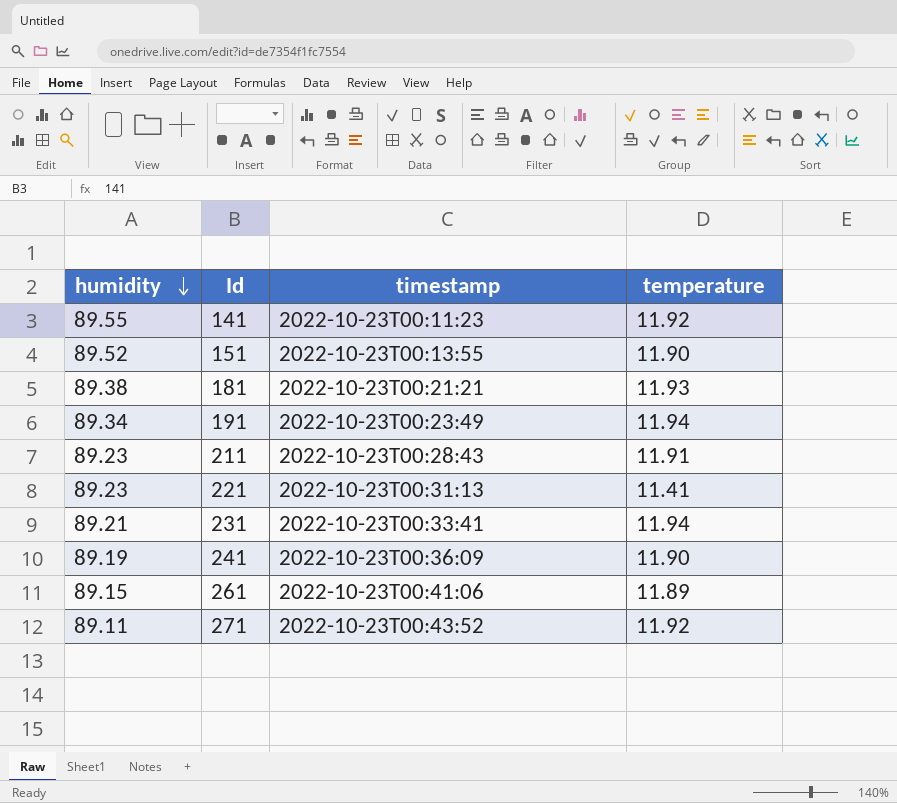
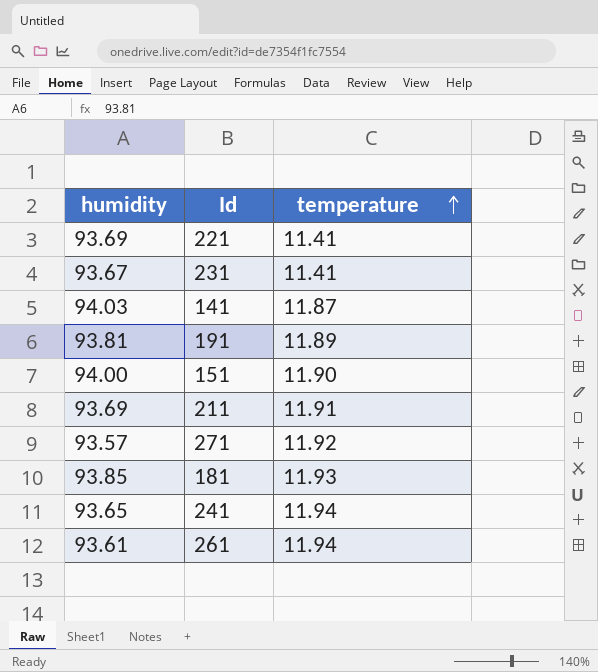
row order: humidity descending -> temperature ascending
column timestamp | position: 3 -> none
221 | humidity: 89.23 -> 93.69
231 | humidity: 89.21 -> 93.67
231 | temperature: 11.94 -> 11.41
141 | humidity: 89.55 -> 94.03
141 | temperature: 11.92 -> 11.87
191 | humidity: 89.34 -> 93.81
191 | temperature: 11.94 -> 11.89
151 | humidity: 89.52 -> 94.00
211 | humidity: 89.23 -> 93.69
271 | humidity: 89.11 -> 93.57
181 | humidity: 89.38 -> 93.85
241 | humidity: 89.19 -> 93.65
241 | temperature: 11.90 -> 11.94
261 | humidity: 89.15 -> 93.61
261 | temperature: 11.89 -> 11.94

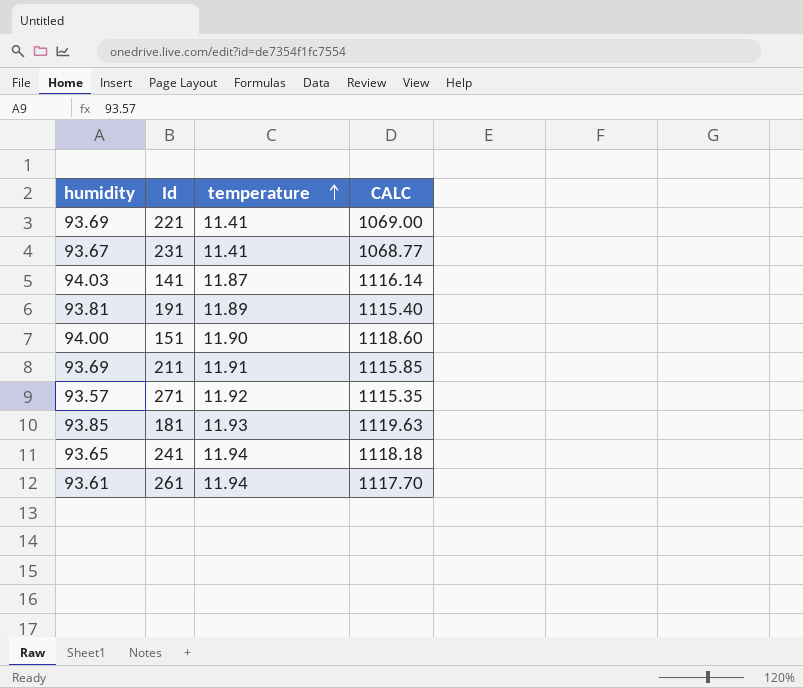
column CALC | formula: none -> [humidity] * [temperature]

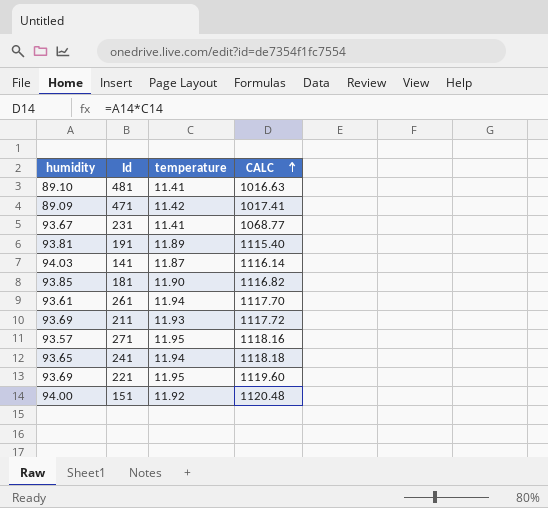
row order: temperature ascending -> CALC ascending
row 481: none -> 89.10 | 11.41 | 1016.63
row 471: none -> 89.09 | 11.42 | 1017.41
181 | temperature: 11.93 -> 11.90
181 | CALC: 1119.63 -> 1116.82
211 | temperature: 11.91 -> 11.93
211 | CALC: 1115.85 -> 1117.72
271 | temperature: 11.92 -> 11.95
271 | CALC: 1115.35 -> 1118.16
221 | temperature: 11.41 -> 11.95
221 | CALC: 1069.00 -> 1119.60
151 | temperature: 11.90 -> 11.92
151 | CALC: 1118.60 -> 1120.48

